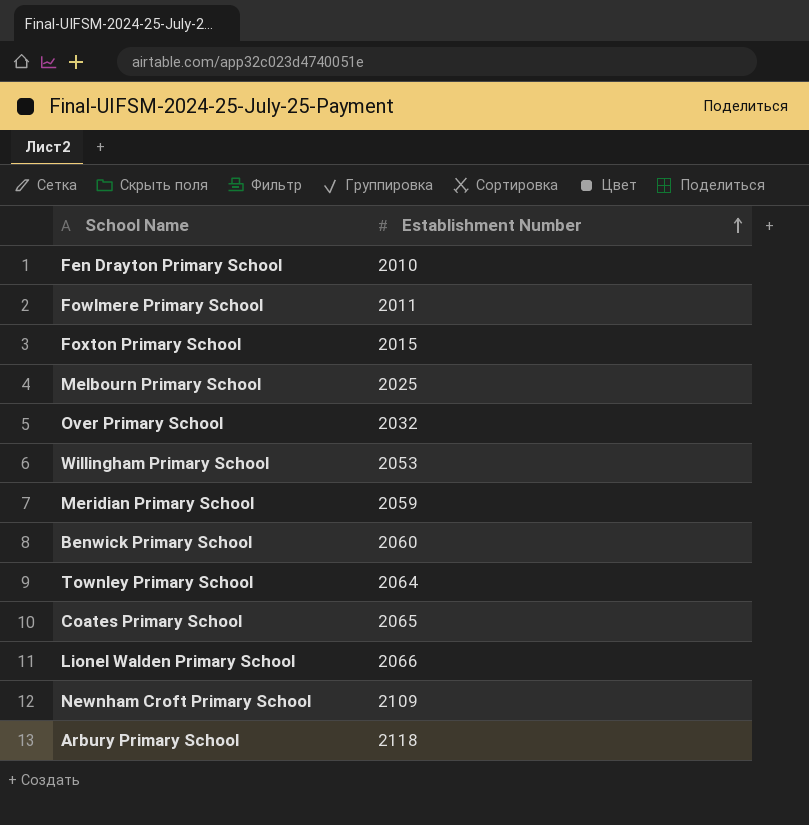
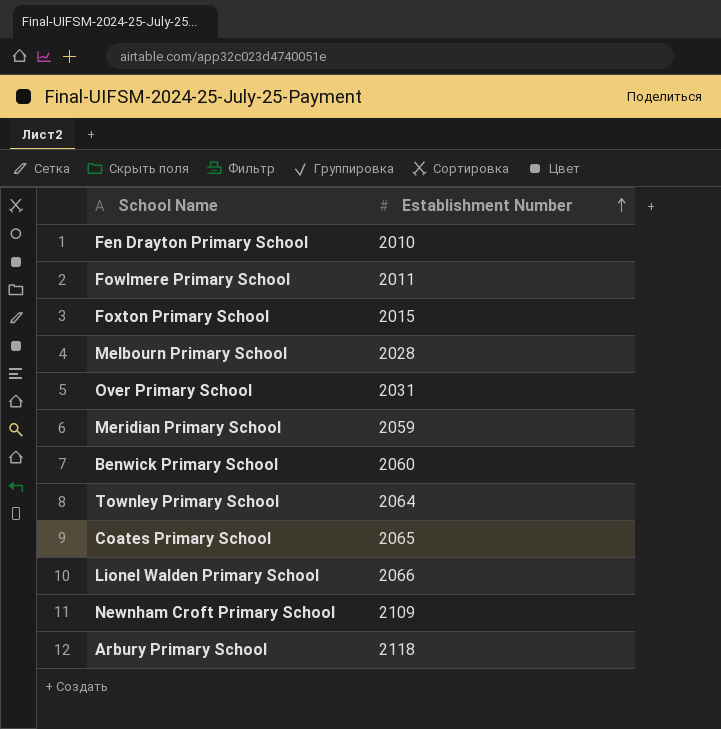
row Willingham Primary School: 2053 -> none
Melbourn Primary School | Establishment Number: 2025 -> 2028
Over Primary School | Establishment Number: 2032 -> 2031

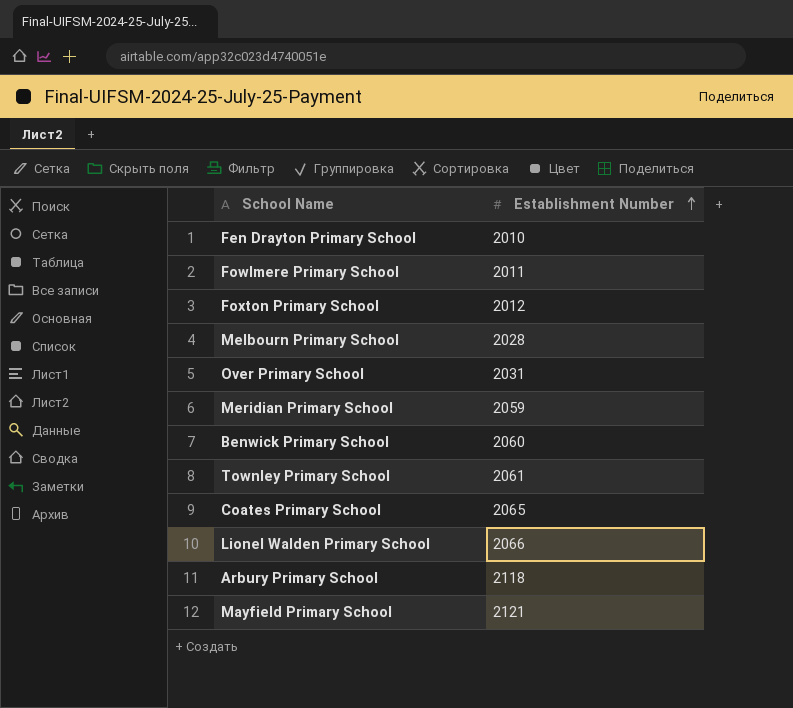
row Newnham Croft Primary School: 2109 -> none
Foxton Primary School | Establishment Number: 2015 -> 2012
Townley Primary School | Establishment Number: 2064 -> 2061
row Mayfield Primary School: none -> 2121

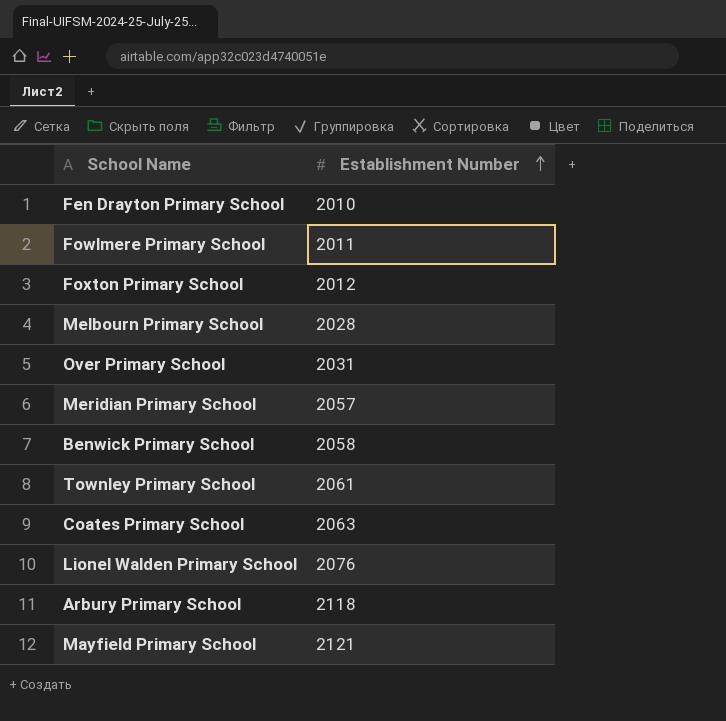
Meridian Primary School | Establishment Number: 2059 -> 2057
Benwick Primary School | Establishment Number: 2060 -> 2058
Coates Primary School | Establishment Number: 2065 -> 2063
Lionel Walden Primary School | Establishment Number: 2066 -> 2076

